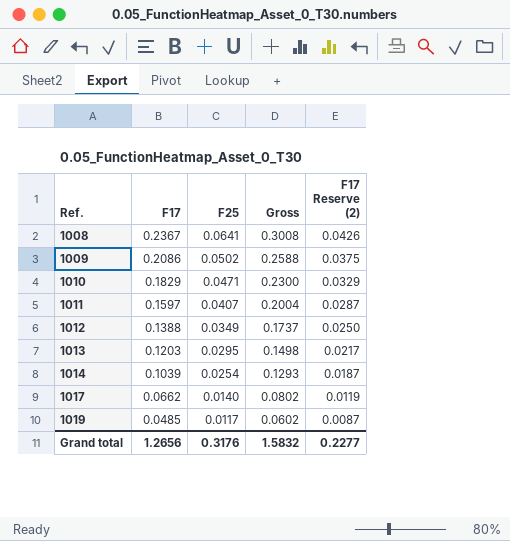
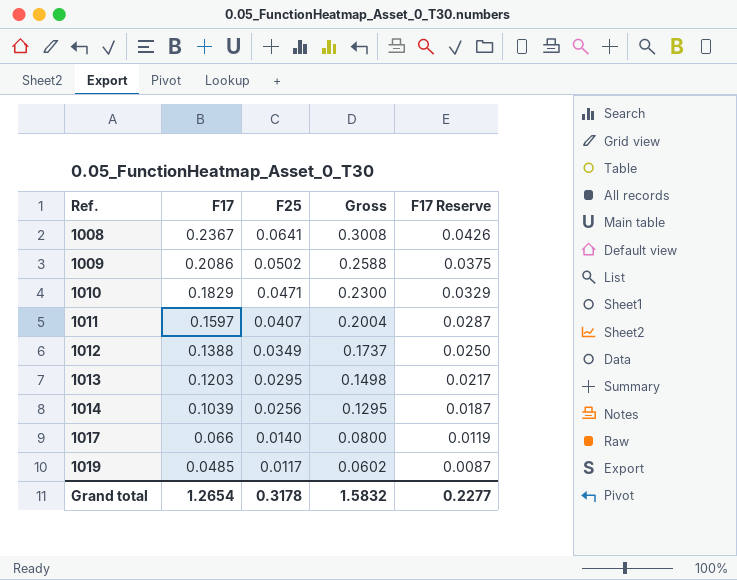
column name: F17 Reserve (2) -> F17 Reserve
1014 | F25: 0.0254 -> 0.0256
1014 | Gross: 0.1293 -> 0.1295
1017 | F17: 0.0662 -> 0.066
1017 | Gross: 0.0802 -> 0.0800
Grand total | F17: 1.2656 -> 1.2654
Grand total | F25: 0.3176 -> 0.3178

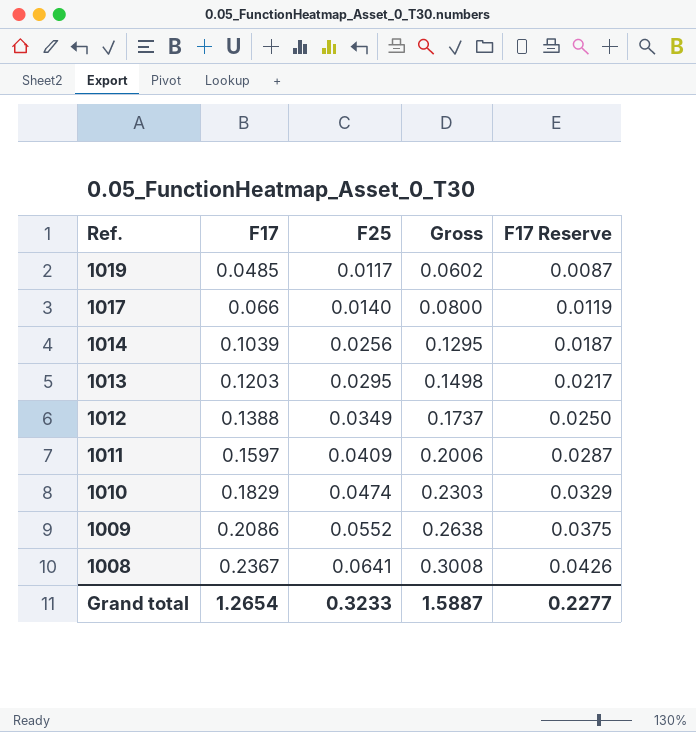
row order: Ref. ascending -> Ref. descending
1011 | F25: 0.0407 -> 0.0409
1011 | Gross: 0.2004 -> 0.2006
1010 | F25: 0.0471 -> 0.0474
1010 | Gross: 0.2300 -> 0.2303
1009 | F25: 0.0502 -> 0.0552
1009 | Gross: 0.2588 -> 0.2638
Grand total | F25: 0.3178 -> 0.3233
Grand total | Gross: 1.5832 -> 1.5887

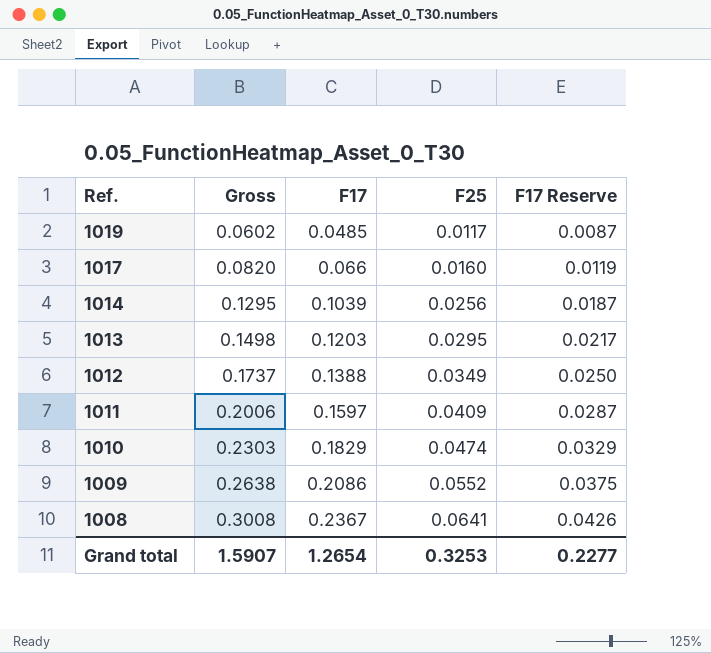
column Gross | position: 4 -> 2
1017 | Gross: 0.0800 -> 0.0820
1017 | F25: 0.0140 -> 0.0160
Grand total | Gross: 1.5887 -> 1.5907
Grand total | F25: 0.3233 -> 0.3253

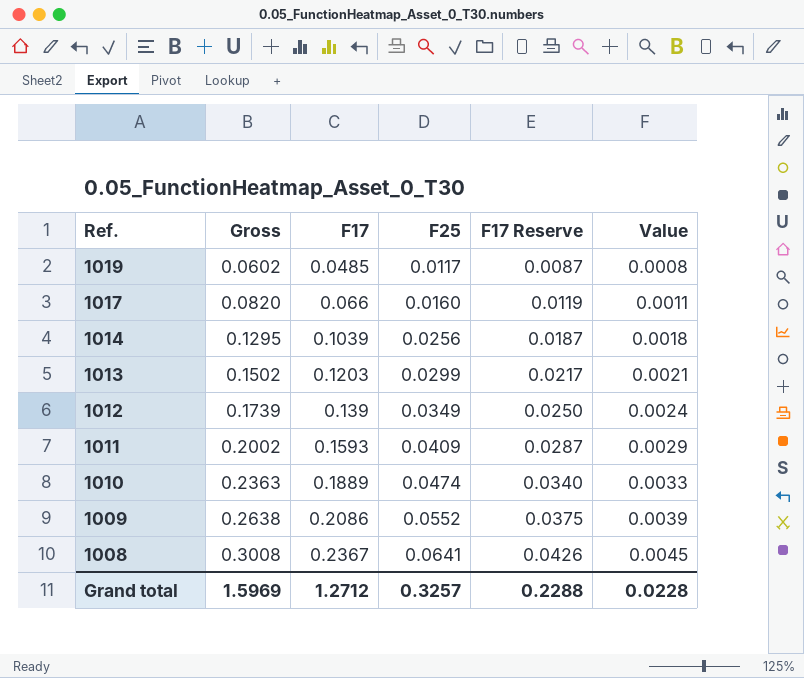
column Value | formula: none -> [F25] * 0.07
1013 | Gross: 0.1498 -> 0.1502
1013 | F25: 0.0295 -> 0.0299
1012 | Gross: 0.1737 -> 0.1739
1012 | F17: 0.1388 -> 0.139
1011 | Gross: 0.2006 -> 0.2002
1011 | F17: 0.1597 -> 0.1593
1010 | Gross: 0.2303 -> 0.2363
1010 | F17: 0.1829 -> 0.1889
1010 | F17 Reserve: 0.0329 -> 0.0340
Grand total | Gross: 1.5907 -> 1.5969
Grand total | F17: 1.2654 -> 1.2712
Grand total | F25: 0.3253 -> 0.3257
Grand total | F17 Reserve: 0.2277 -> 0.2288

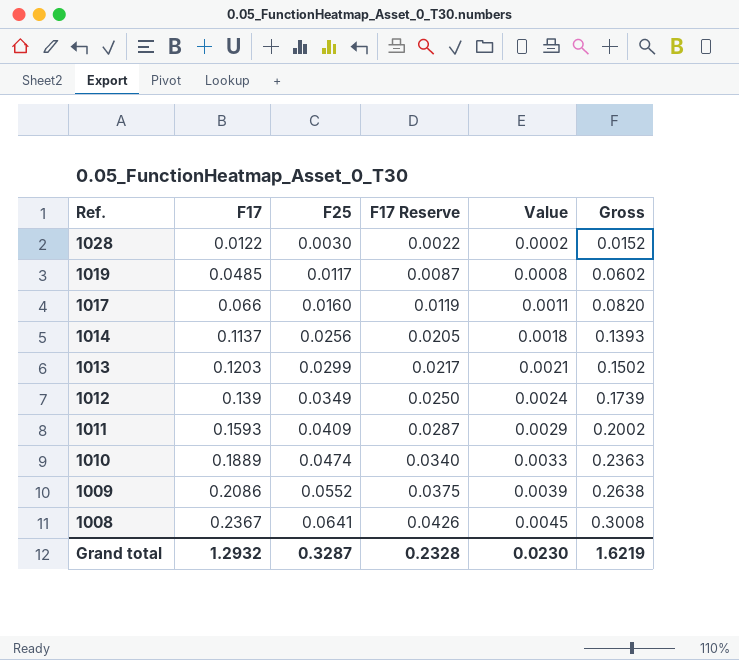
column Gross | position: 2 -> 6
row 1028: none -> 0.0122 | 0.0030 | 0.0022 | 0.0002 | 0.0152
1014 | F17: 0.1039 -> 0.1137
1014 | F17 Reserve: 0.0187 -> 0.0205
1014 | Gross: 0.1295 -> 0.1393
Grand total | F17: 1.2712 -> 1.2932
Grand total | F25: 0.3257 -> 0.3287
Grand total | F17 Reserve: 0.2288 -> 0.2328
Grand total | Value: 0.0228 -> 0.0230
Grand total | Gross: 1.5969 -> 1.6219

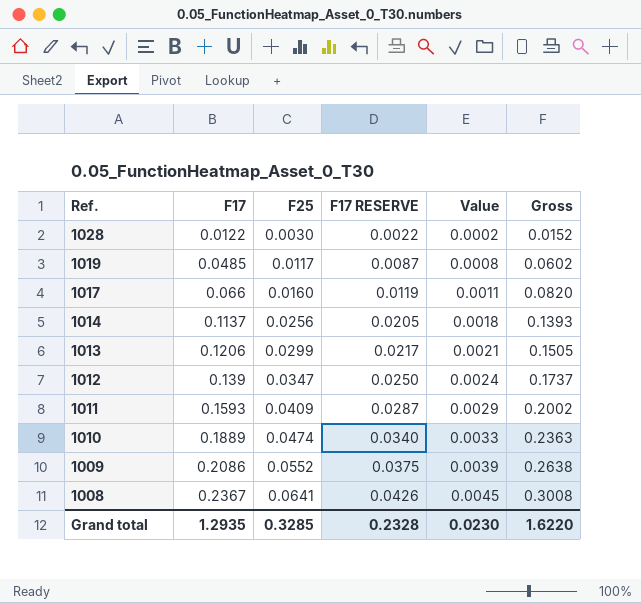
column name: F17 Reserve -> F17 RESERVE
1013 | F17: 0.1203 -> 0.1206
1013 | Gross: 0.1502 -> 0.1505
1012 | F25: 0.0349 -> 0.0347
1012 | Gross: 0.1739 -> 0.1737
Grand total | F17: 1.2932 -> 1.2935
Grand total | F25: 0.3287 -> 0.3285
Grand total | Gross: 1.6219 -> 1.6220

